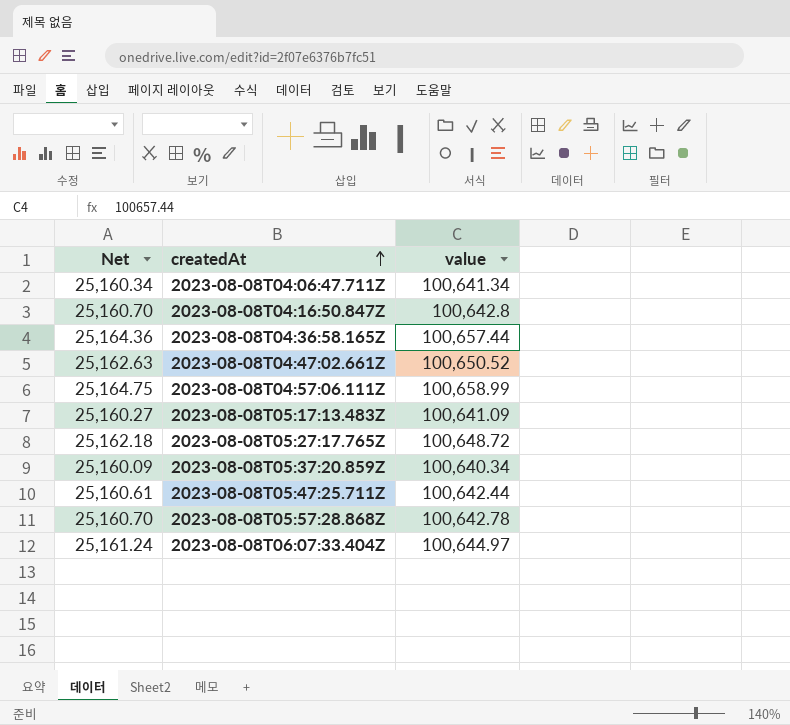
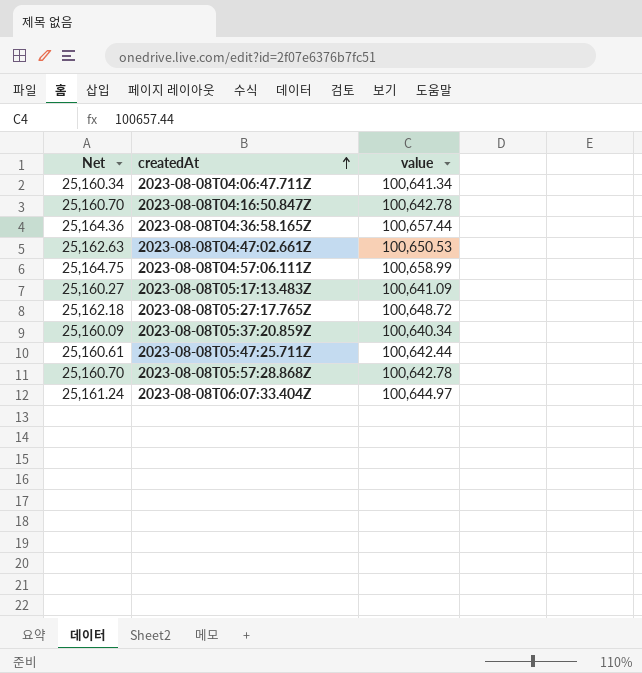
2023-08-08T04:16:50.847Z | value: 100,642.8 -> 100,642.78
2023-08-08T04:47:02.661Z | value: 100,650.52 -> 100,650.53

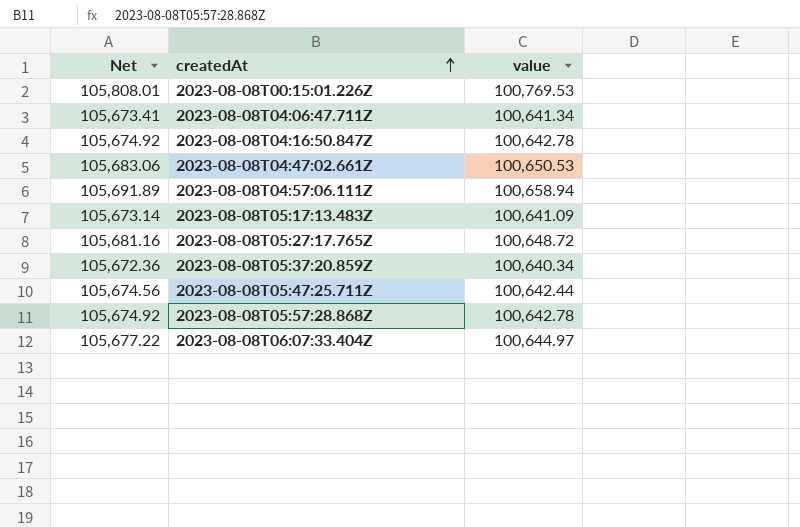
column Net | formula: [value] * 0.25 -> [value] * 1.05
row 2023-08-08T04:36:58.165Z: 25,164.36 | 100,657.44 -> none
row 2023-08-08T00:15:01.226Z: none -> 105,808.01 | 100,769.53
2023-08-08T04:57:06.111Z | value: 100,658.99 -> 100,658.94

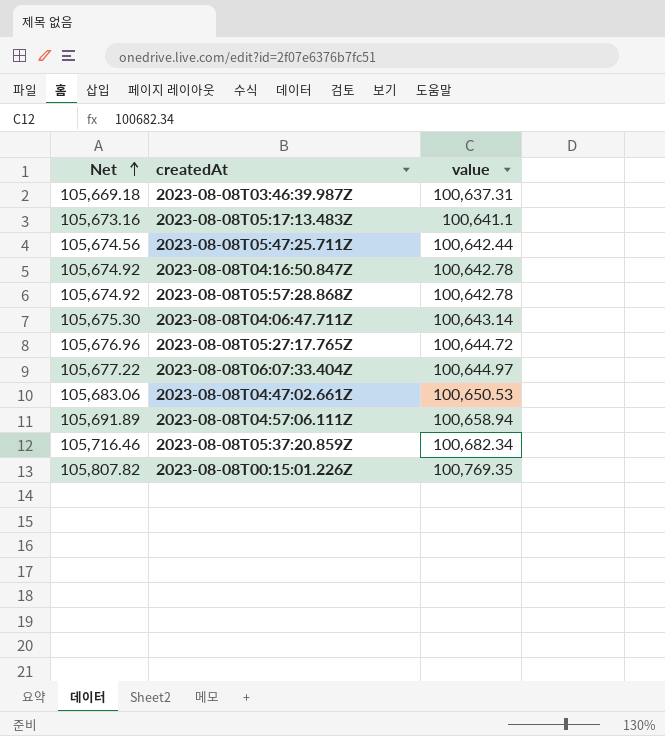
row order: createdAt ascending -> Net ascending
row 2023-08-08T03:46:39.987Z: none -> 105,669.18 | 100,637.31
2023-08-08T05:17:13.483Z | Net: 105,673.14 -> 105,673.16
2023-08-08T05:17:13.483Z | value: 100,641.09 -> 100,641.1
2023-08-08T04:06:47.711Z | Net: 105,673.41 -> 105,675.30
2023-08-08T04:06:47.711Z | value: 100,641.34 -> 100,643.14
2023-08-08T05:27:17.765Z | Net: 105,681.16 -> 105,676.96
2023-08-08T05:27:17.765Z | value: 100,648.72 -> 100,644.72
2023-08-08T05:37:20.859Z | Net: 105,672.36 -> 105,716.46
2023-08-08T05:37:20.859Z | value: 100,640.34 -> 100,682.34
2023-08-08T00:15:01.226Z | Net: 105,808.01 -> 105,807.82
2023-08-08T00:15:01.226Z | value: 100,769.53 -> 100,769.35

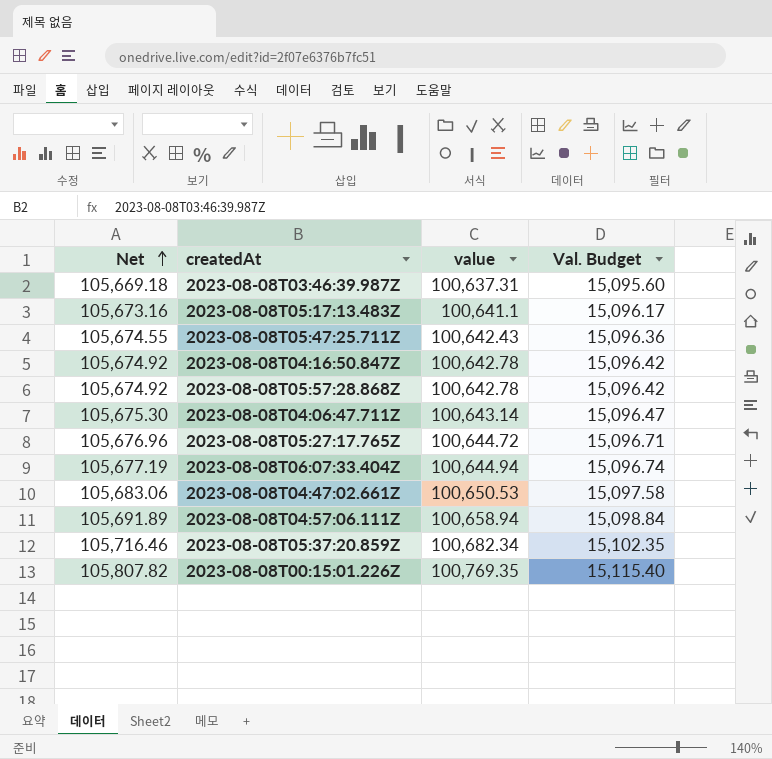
column Val. Budget | formula: none -> [value] * 0.15
2023-08-08T05:47:25.711Z | Net: 105,674.56 -> 105,674.55
2023-08-08T05:47:25.711Z | value: 100,642.44 -> 100,642.43
2023-08-08T06:07:33.404Z | Net: 105,677.22 -> 105,677.19
2023-08-08T06:07:33.404Z | value: 100,644.97 -> 100,644.94

